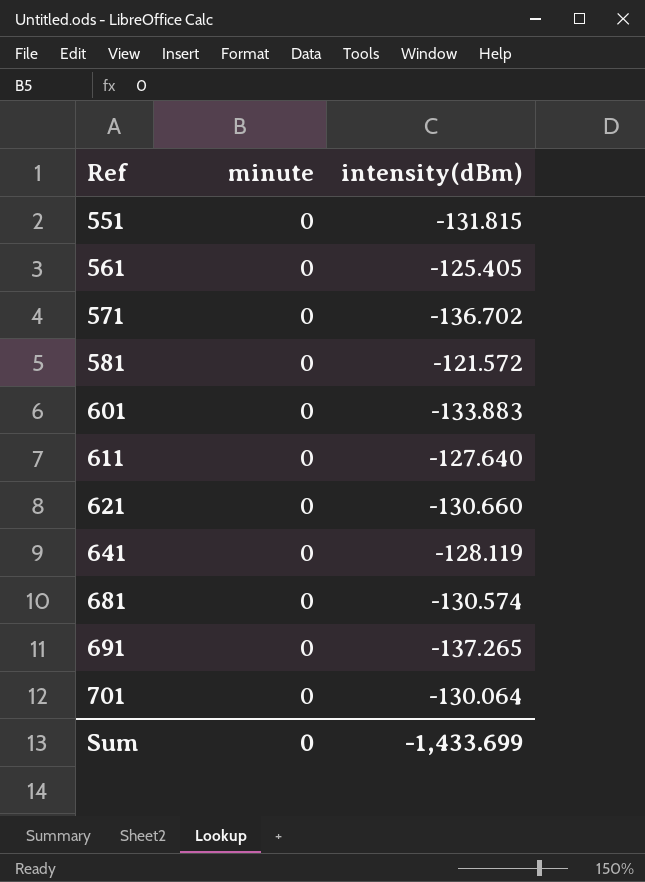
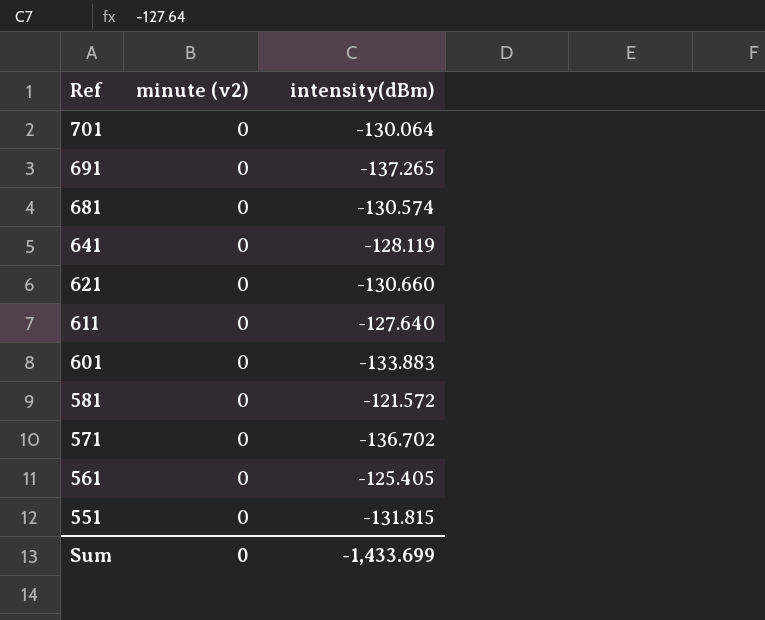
row order: Ref ascending -> Ref descending
column name: minute -> minute (v2)

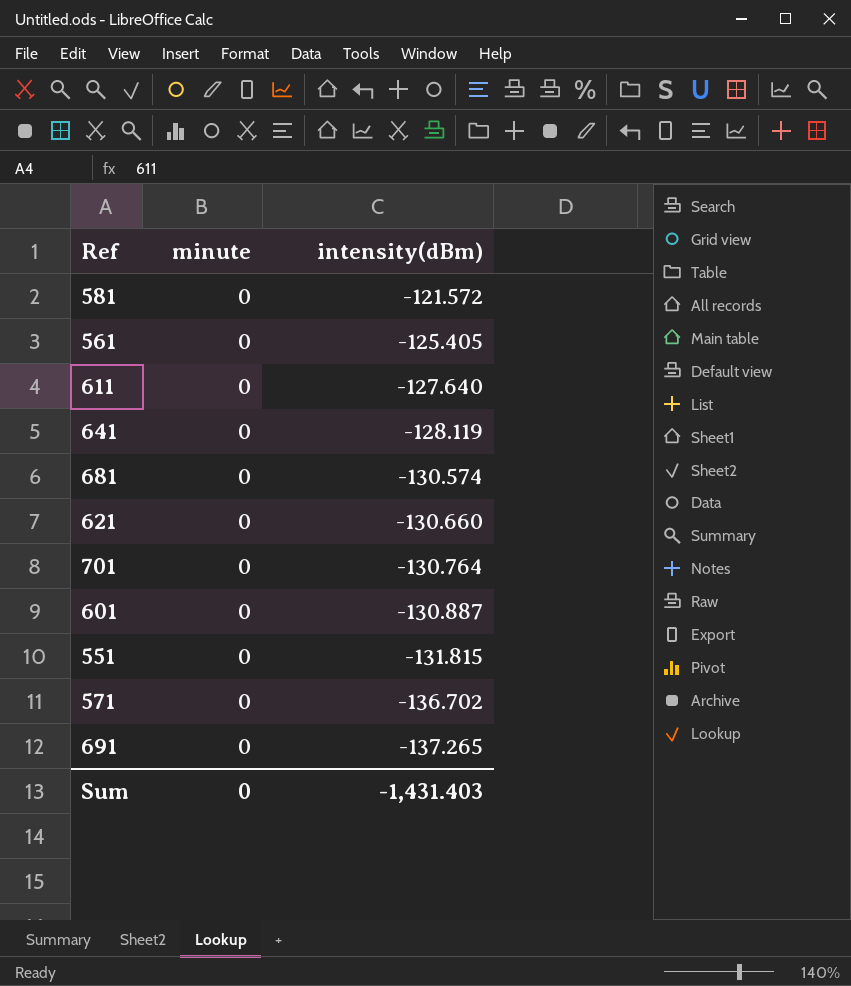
row order: Ref descending -> intensity(dBm) descending
column name: minute (v2) -> minute
701 | intensity(dBm): -130.064 -> -130.764
601 | intensity(dBm): -133.883 -> -130.887
Sum | intensity(dBm): -1,433.699 -> -1,431.403

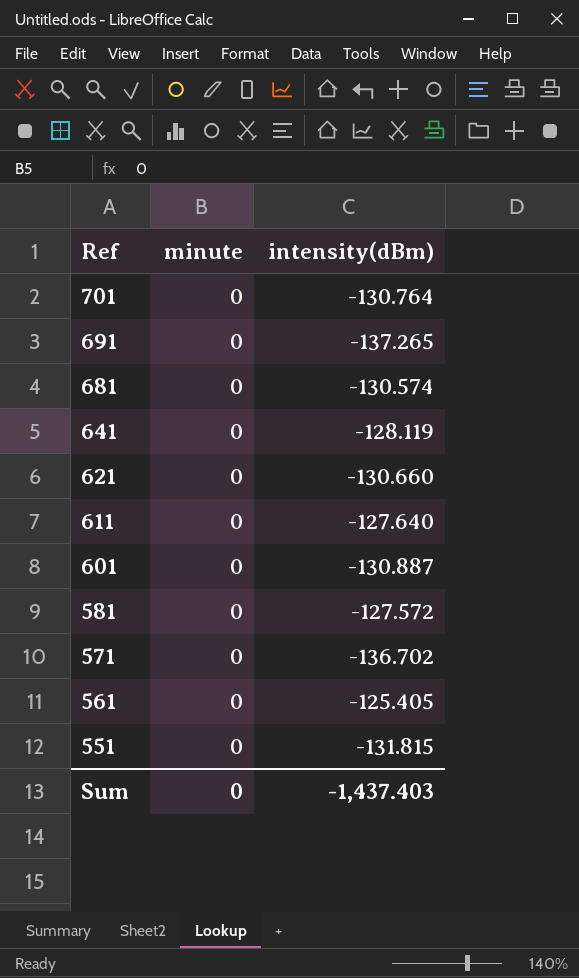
row order: intensity(dBm) descending -> Ref descending
581 | intensity(dBm): -121.572 -> -127.572
Sum | intensity(dBm): -1,431.403 -> -1,437.403

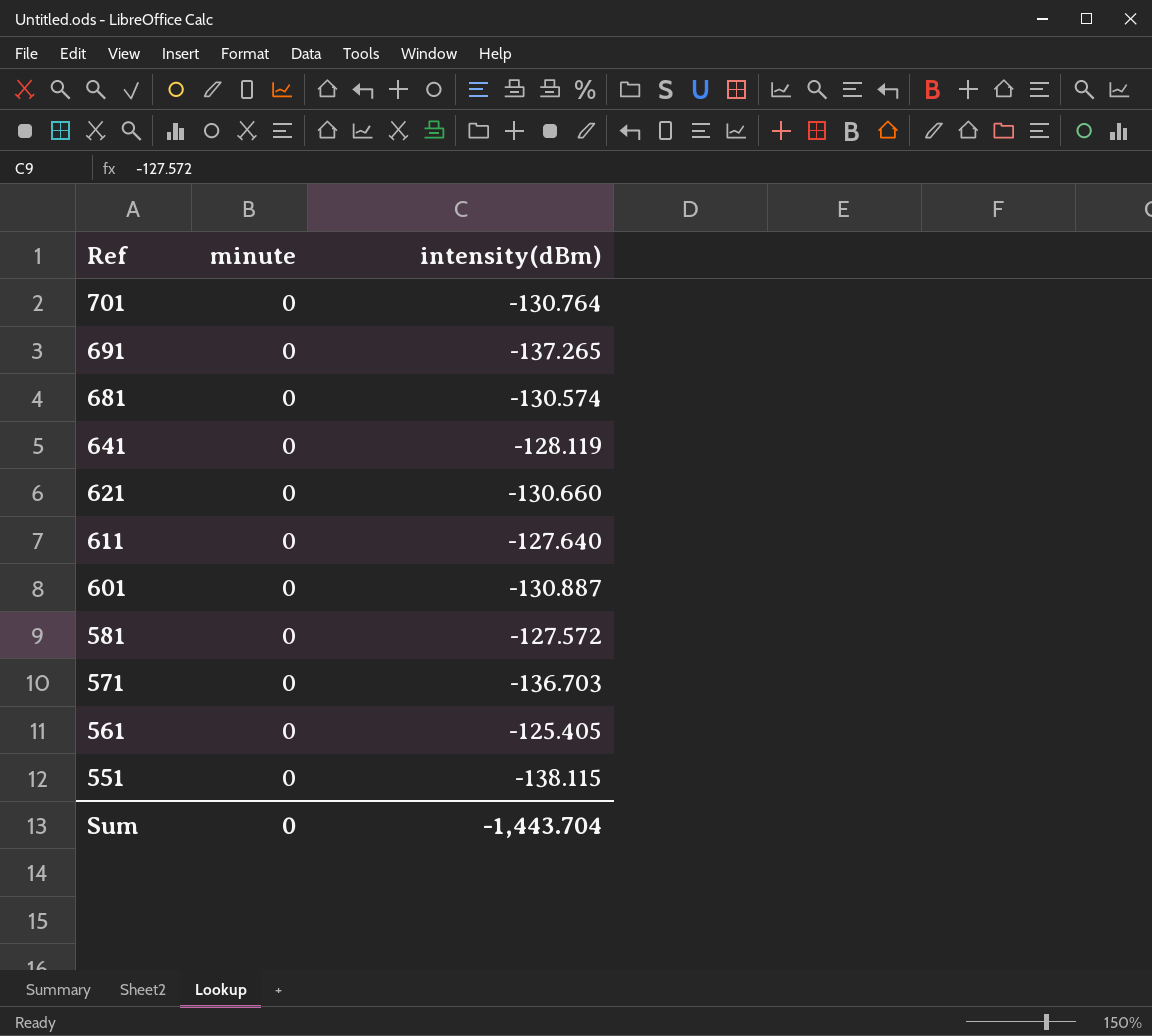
571 | intensity(dBm): -136.702 -> -136.703
551 | intensity(dBm): -131.815 -> -138.115
Sum | intensity(dBm): -1,437.403 -> -1,443.704

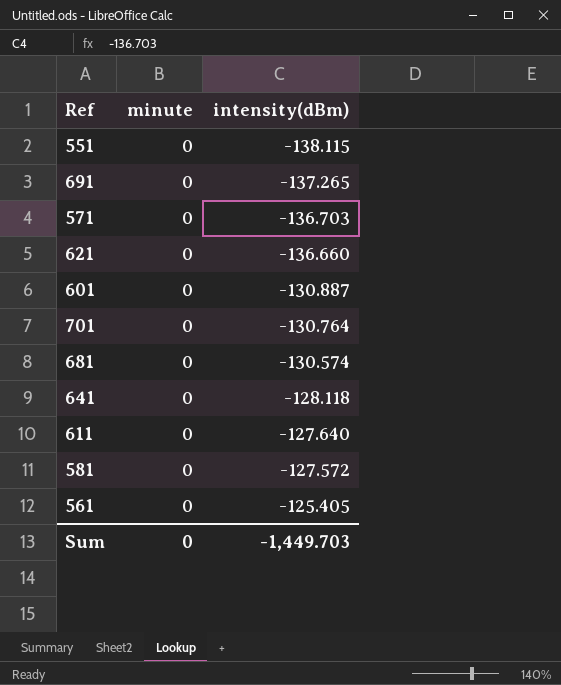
row order: Ref descending -> intensity(dBm) ascending
621 | intensity(dBm): -130.660 -> -136.660
641 | intensity(dBm): -128.119 -> -128.118
Sum | intensity(dBm): -1,443.704 -> -1,449.703

